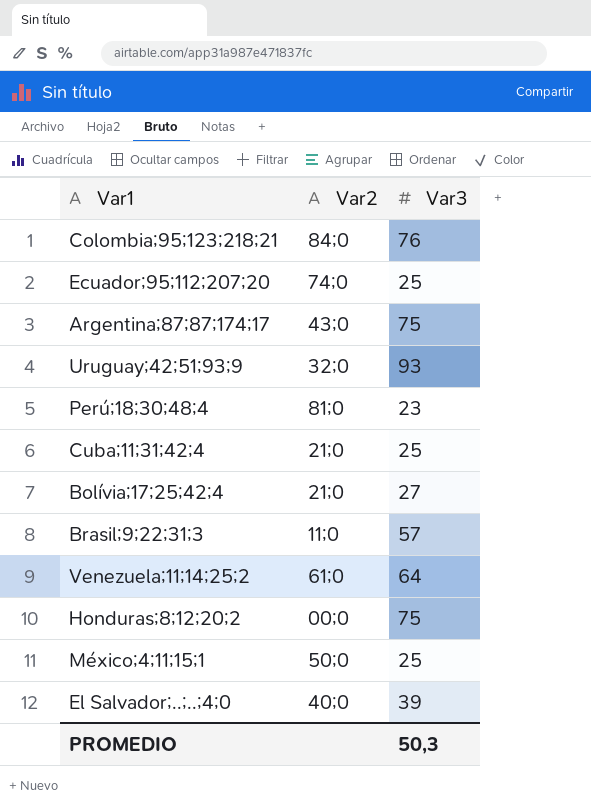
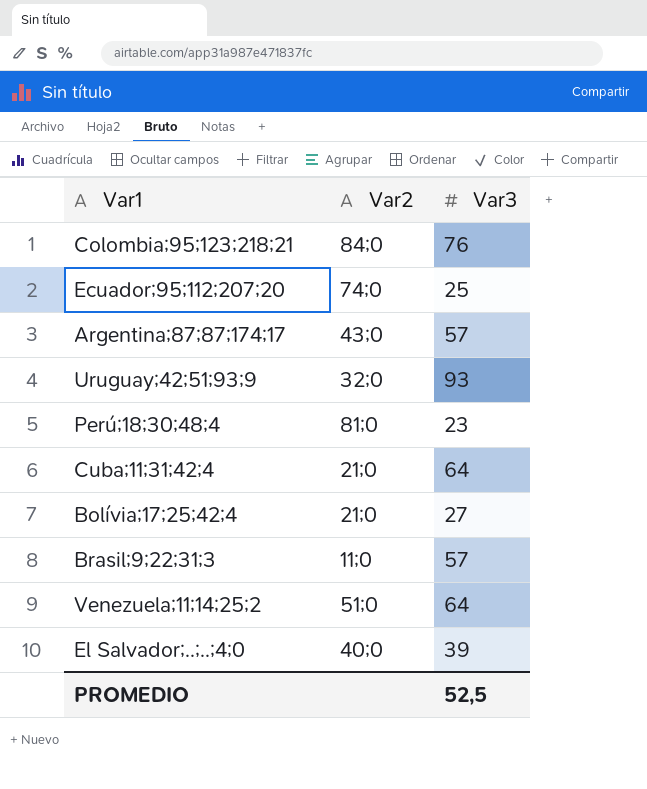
row Honduras;8;12;20;2: 00;0 | 75 -> none
row México;4;11;15;1: 50;0 | 25 -> none
Argentina;87;87;174;17 | Var3: 75 -> 57
Cuba;11;31;42;4 | Var3: 25 -> 64
Venezuela;11;14;25;2 | Var2: 61;0 -> 51;0
PROMEDIO | Var3: 50,3 -> 52,5

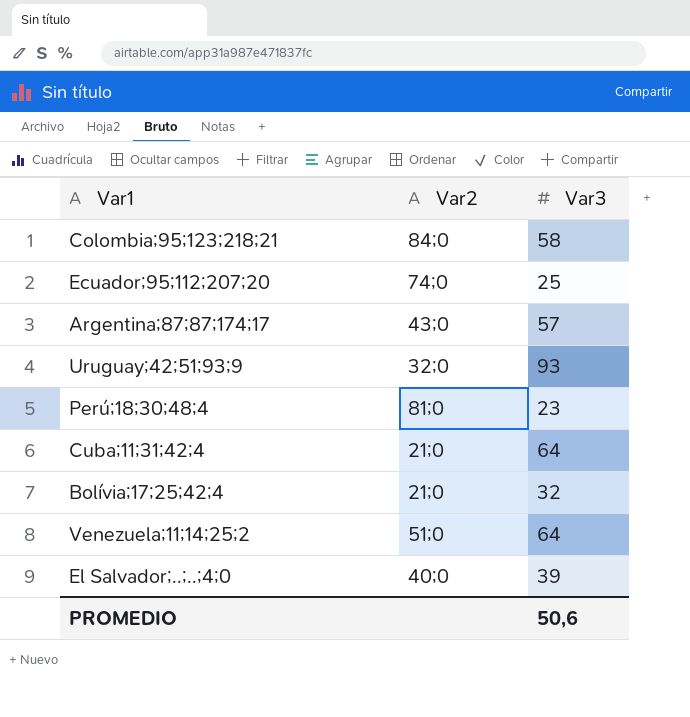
row Brasil;9;22;31;3: 11;0 | 57 -> none
Colombia;95;123;218;21 | Var3: 76 -> 58
Bolívia;17;25;42;4 | Var3: 27 -> 32
PROMEDIO | Var3: 52,5 -> 50,6

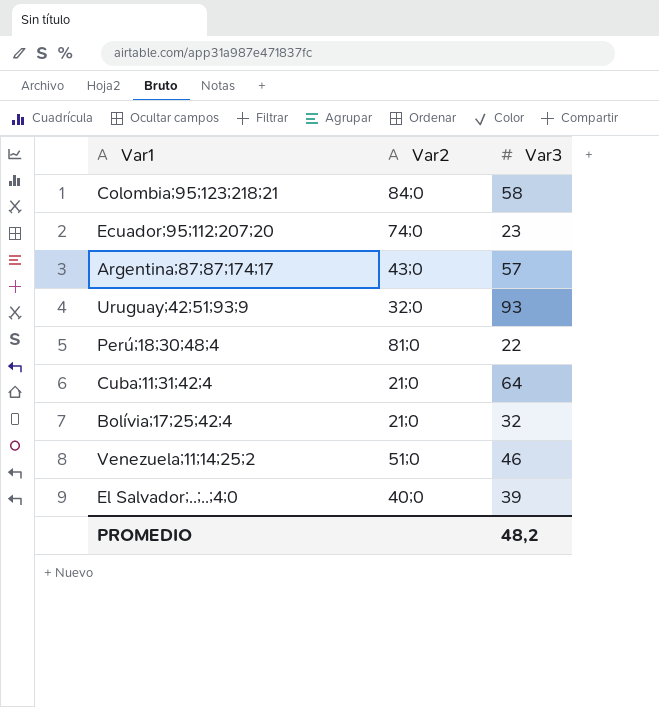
Ecuador;95;112;207;20 | Var3: 25 -> 23
Perú;18;30;48;4 | Var3: 23 -> 22
Venezuela;11;14;25;2 | Var3: 64 -> 46
PROMEDIO | Var3: 50,6 -> 48,2

